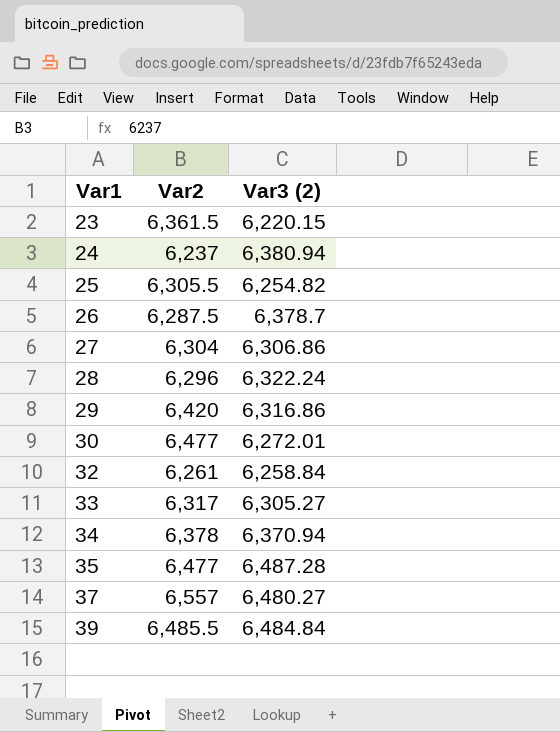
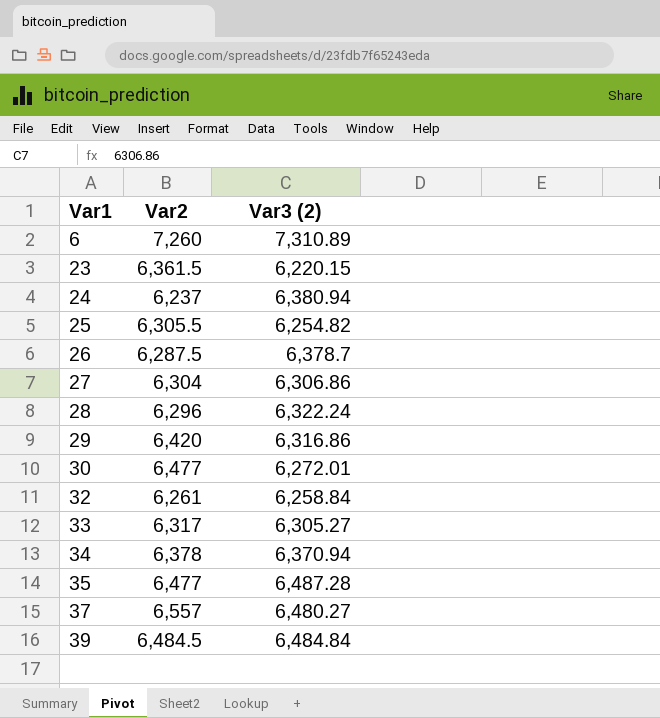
row 6: none -> 7,260 | 7,310.89
39 | Var2: 6,485.5 -> 6,484.5

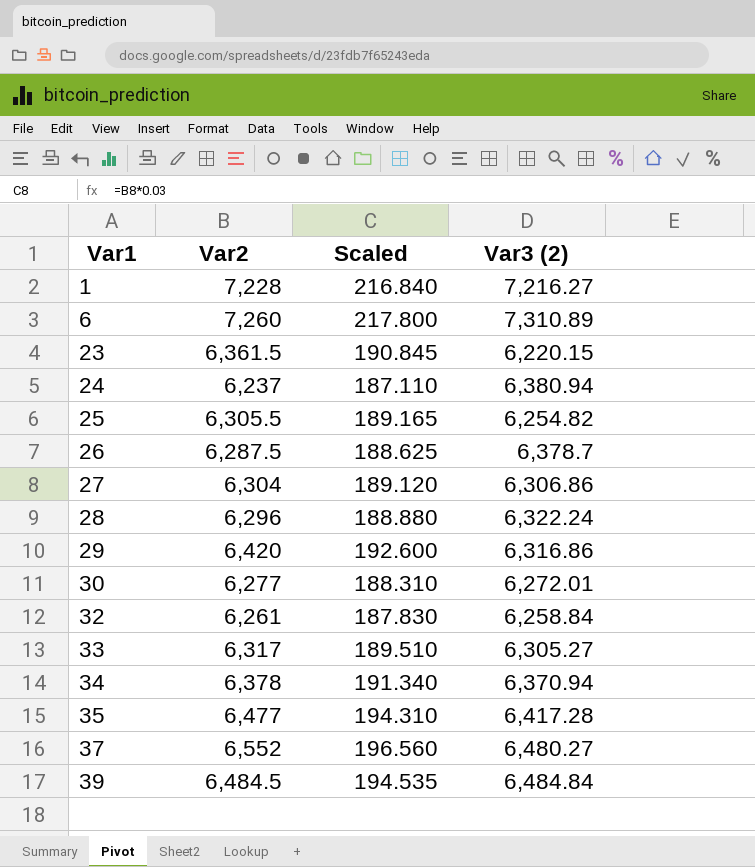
column Scaled | formula: none -> [Var2] * 0.03
row 1: none -> 7,228 | 216.840 | 7,216.27
30 | Var2: 6,477 -> 6,277
35 | Var3 (2): 6,487.28 -> 6,417.28
37 | Var2: 6,557 -> 6,552

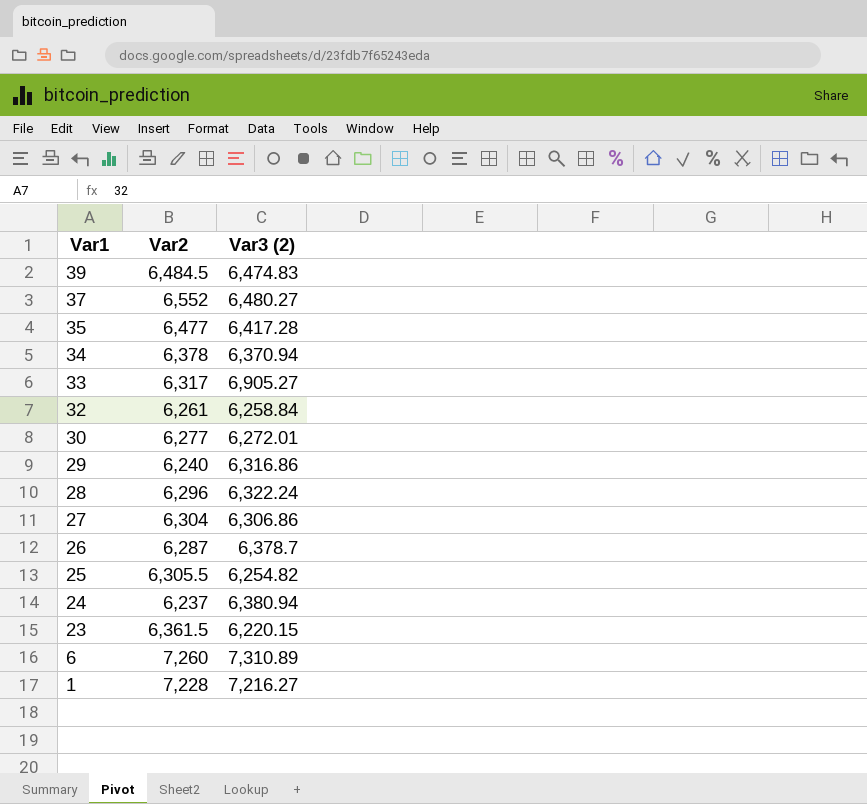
row order: Var1 ascending -> Var1 descending
column Scaled | formula: [Var2] * 0.03 -> none
39 | Var3 (2): 6,484.84 -> 6,474.83
33 | Var3 (2): 6,305.27 -> 6,905.27
29 | Var2: 6,420 -> 6,240
26 | Var2: 6,287.5 -> 6,287

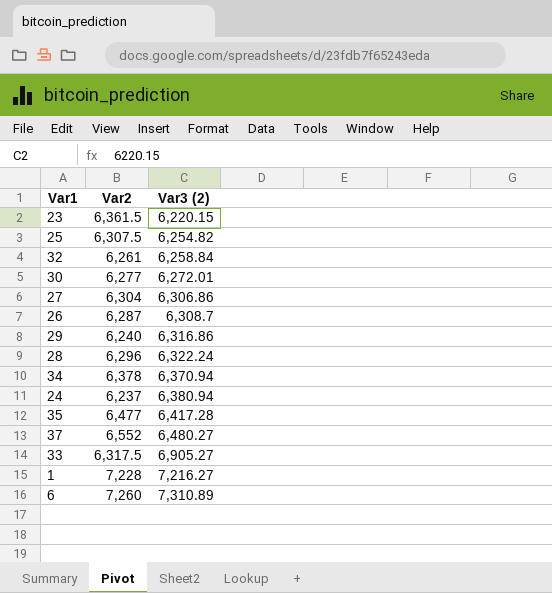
row order: Var1 descending -> Var3 (2) ascending
row 39: 6,484.5 | 6,474.83 -> none
25 | Var2: 6,305.5 -> 6,307.5
26 | Var3 (2): 6,378.7 -> 6,308.7
33 | Var2: 6,317 -> 6,317.5

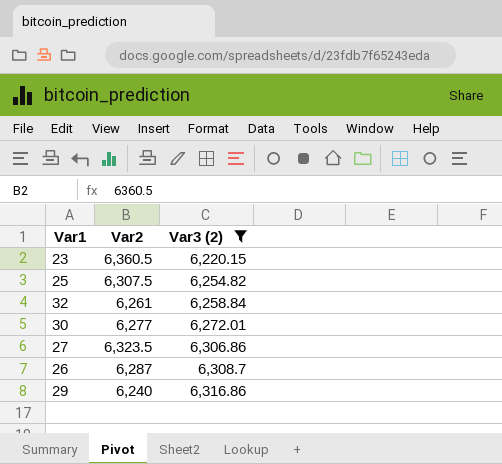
filter: none -> Var3 (2) <= 6,316.86
23 | Var2: 6,361.5 -> 6,360.5
27 | Var2: 6,304 -> 6,323.5

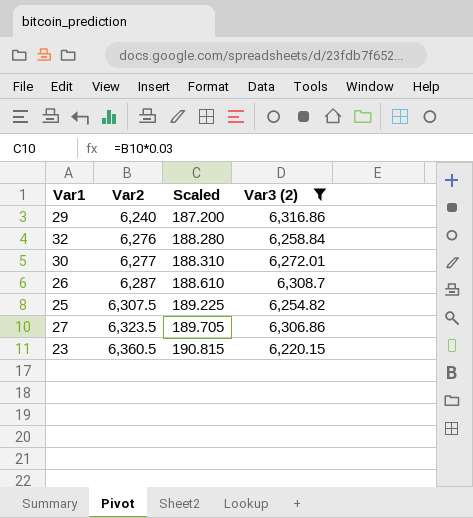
row order: Var3 (2) ascending -> Var2 ascending
column Scaled | formula: none -> [Var2] * 0.03
32 | Var2: 6,261 -> 6,276

